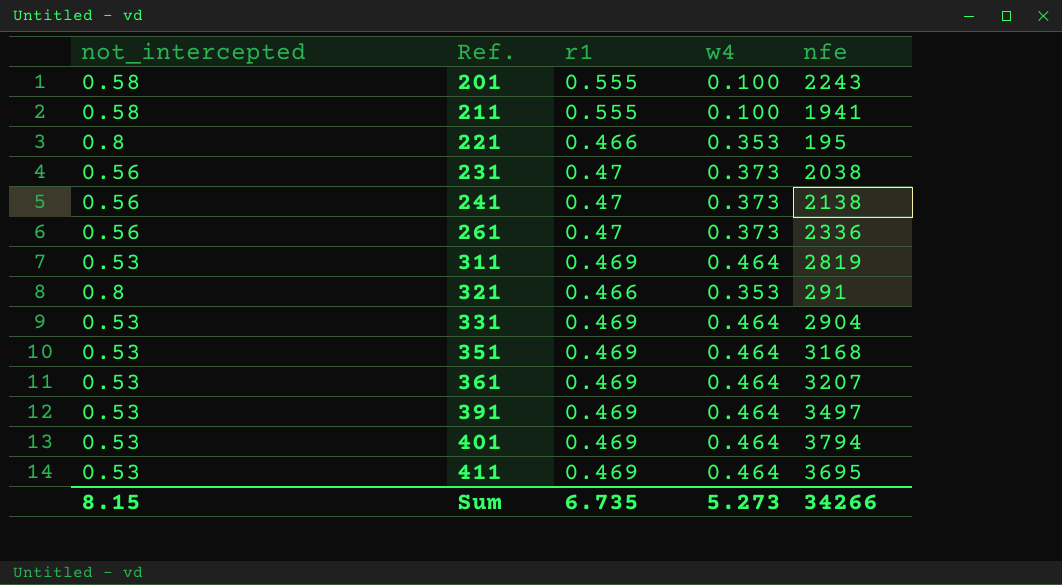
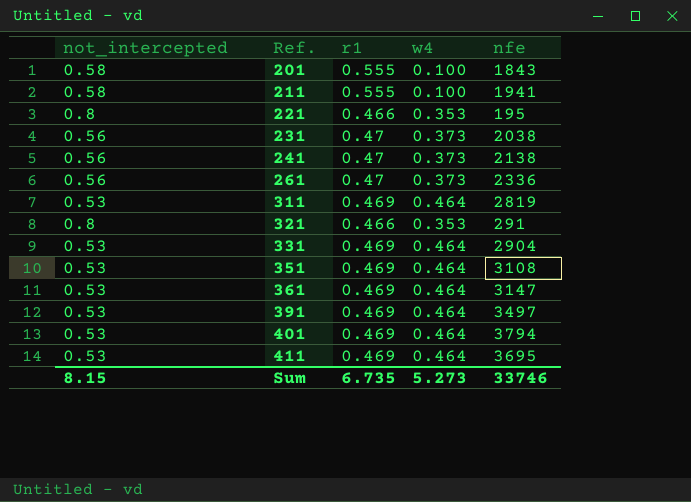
201 | nfe: 2243 -> 1843
351 | nfe: 3168 -> 3108
361 | nfe: 3207 -> 3147
Sum | nfe: 34266 -> 33746

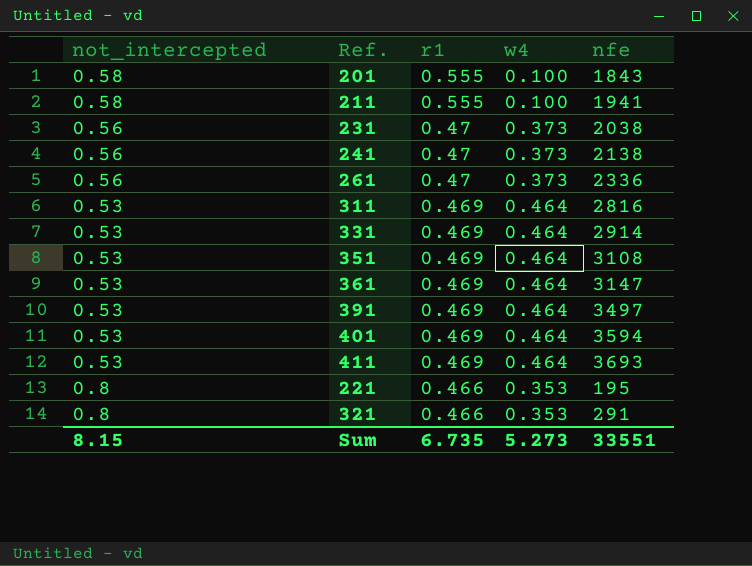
row order: Ref. ascending -> r1 descending
311 | nfe: 2819 -> 2816
331 | nfe: 2904 -> 2914
401 | nfe: 3794 -> 3594
411 | nfe: 3695 -> 3693
Sum | nfe: 33746 -> 33551

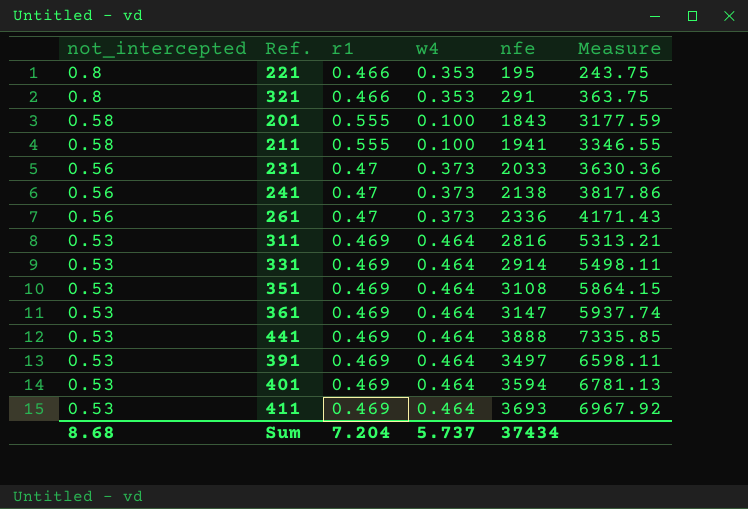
row order: r1 descending -> not_intercepted descending
column Measure | formula: none -> [nfe] / [not_intercepted]
231 | nfe: 2038 -> 2033
row 441: none -> 0.53 | 0.469 | 0.464 | 3888 | 7335.85
Sum | not_intercepted: 8.15 -> 8.68
Sum | r1: 6.735 -> 7.204
Sum | w4: 5.273 -> 5.737
Sum | nfe: 33551 -> 37434

